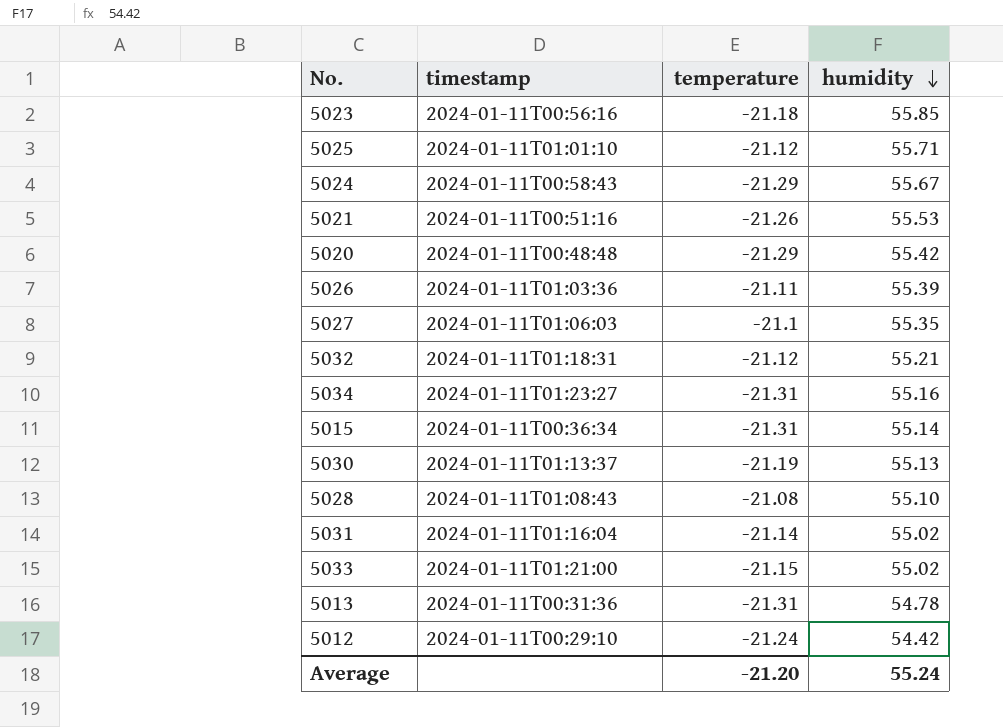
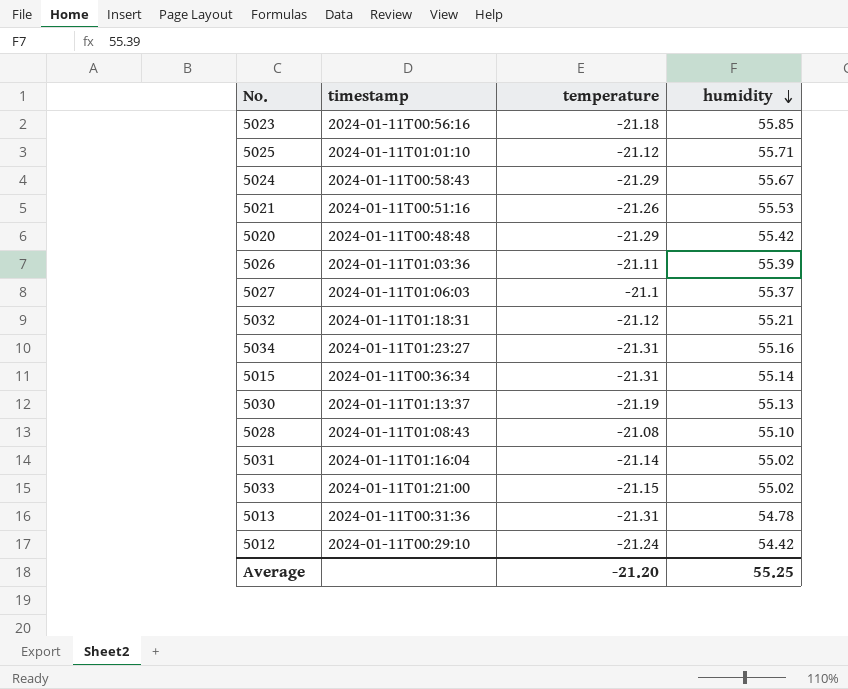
5027 | humidity: 55.35 -> 55.37
Average | humidity: 55.24 -> 55.25

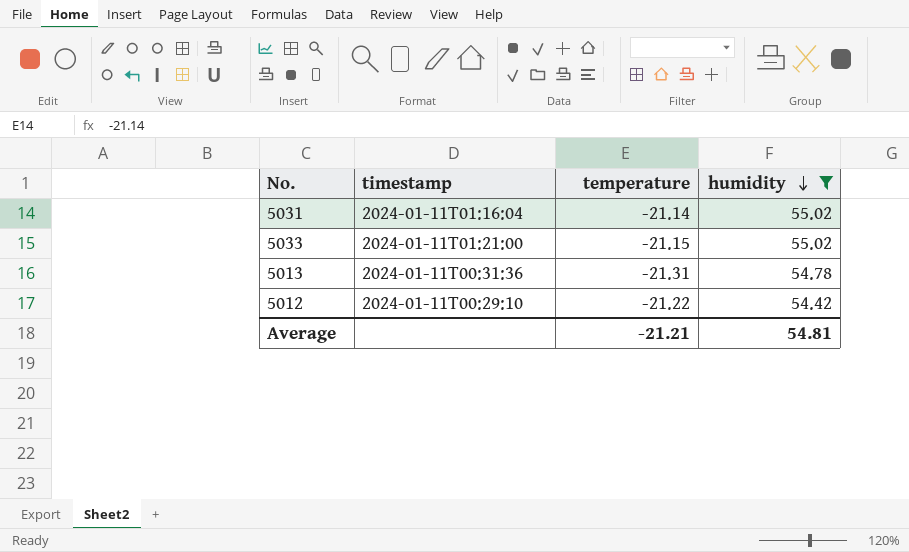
filter: none -> humidity <= 55.02
5012 | temperature: -21.24 -> -21.22
Average | temperature: -21.20 -> -21.21
Average | humidity: 55.25 -> 54.81

